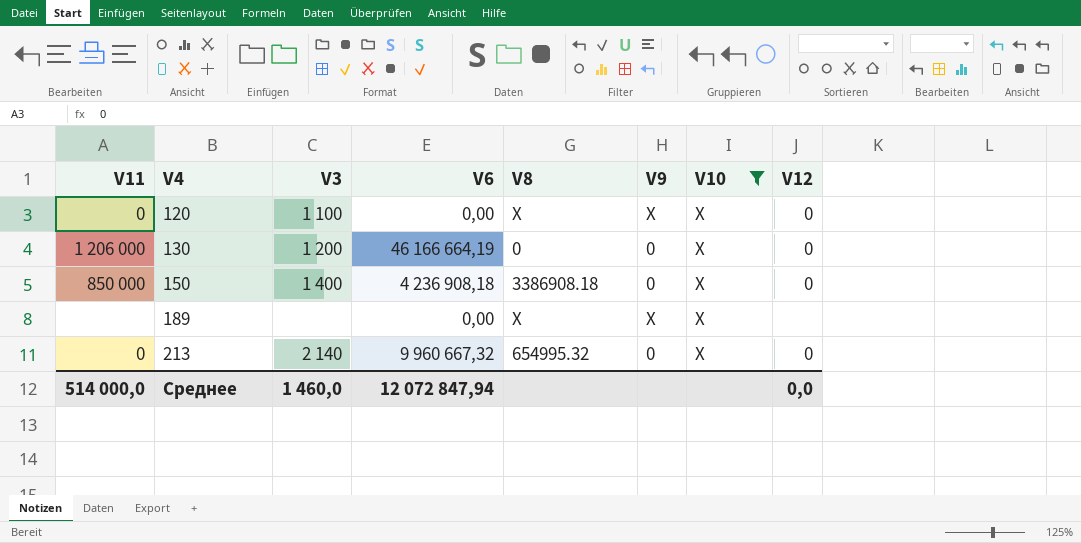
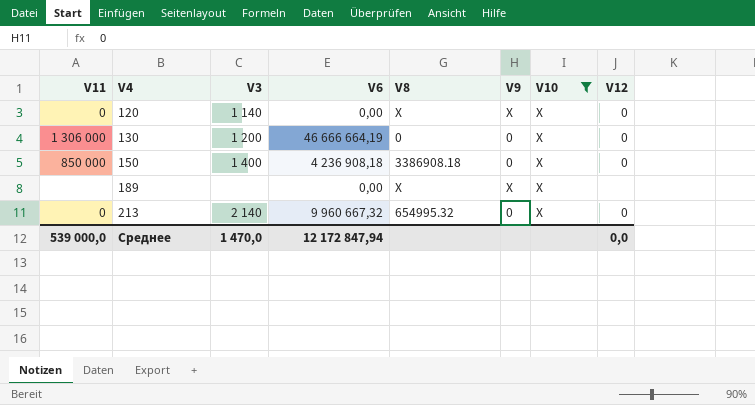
120 | V3: 1 100 -> 1 140
130 | V11: 1 206 000 -> 1 306 000
130 | V6: 46 166 664,19 -> 46 666 664,19
Среднее | V11: 514 000,0 -> 539 000,0
Среднее | V3: 1 460,0 -> 1 470,0
Среднее | V6: 12 072 847,94 -> 12 172 847,94

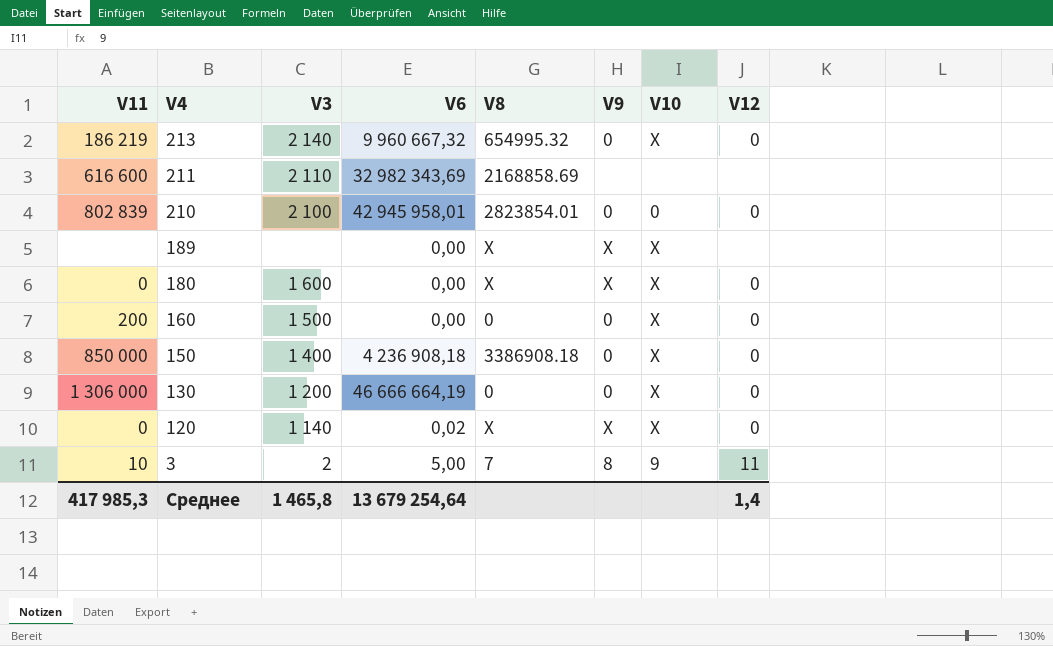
filter: V10 = Х -> none
row order: V4 ascending -> V4 descending
213 | V11: 0 -> 186 219
120 | V6: 0,00 -> 0,02
Среднее | V11: 539 000,0 -> 417 985,3
Среднее | V3: 1 470,0 -> 1 465,8
Среднее | V6: 12 172 847,94 -> 13 679 254,64
Среднее | V12: 0,0 -> 1,4

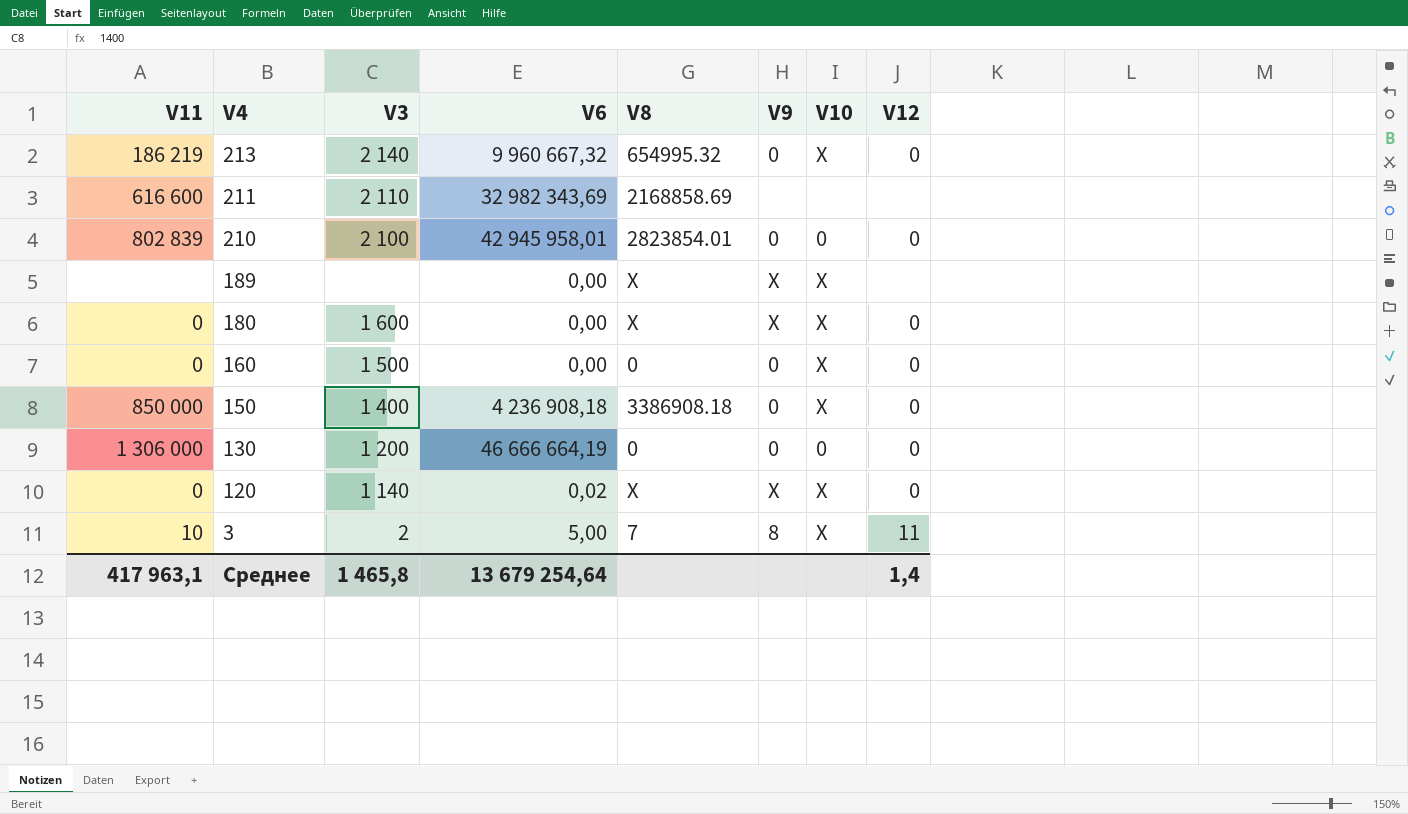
160 | V11: 200 -> 0
130 | V10: Х -> 0
3 | V10: 9 -> Х
Среднее | V11: 417 985,3 -> 417 963,1

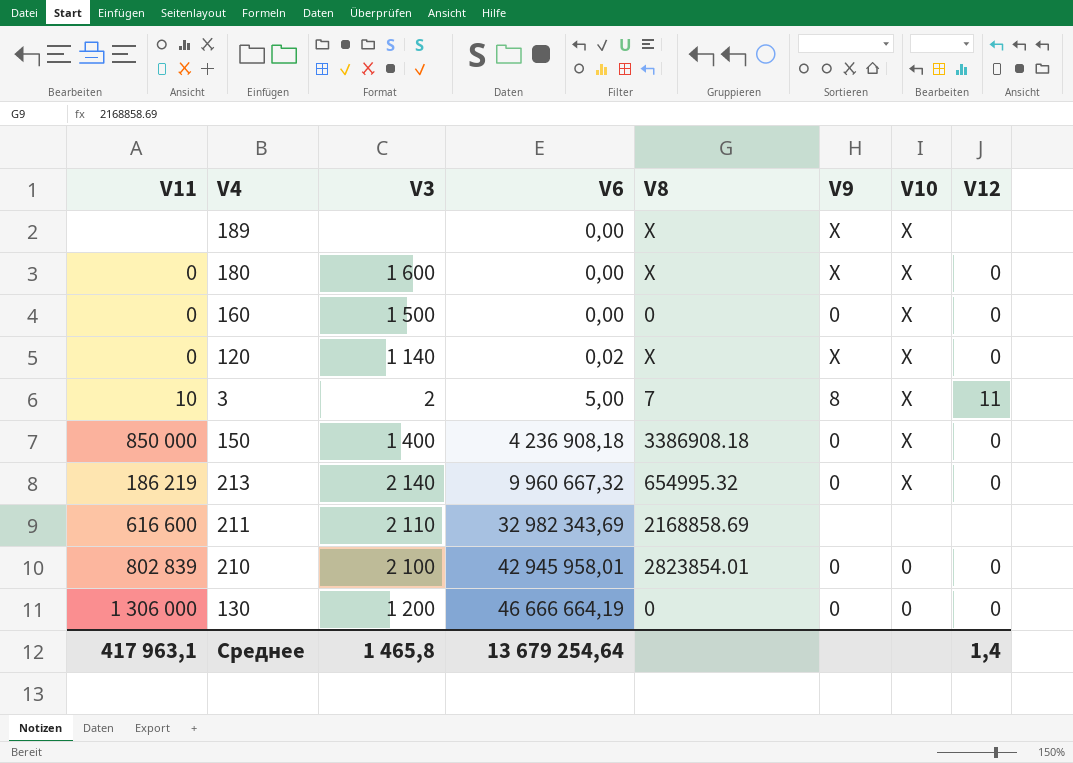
row order: V4 descending -> V6 ascending
180 | V10: X -> Х

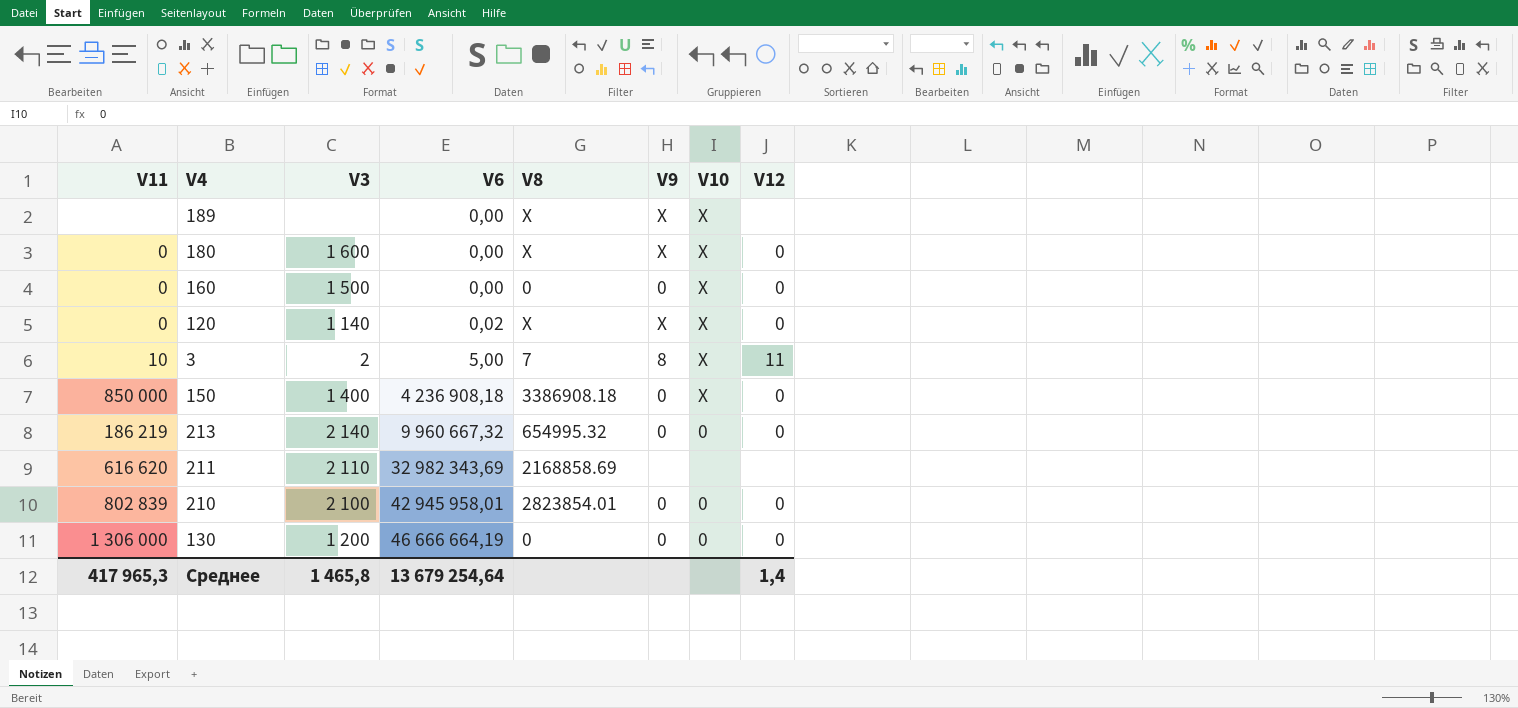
213 | V10: Х -> 0
211 | V11: 616 600 -> 616 620
Среднее | V11: 417 963,1 -> 417 965,3

